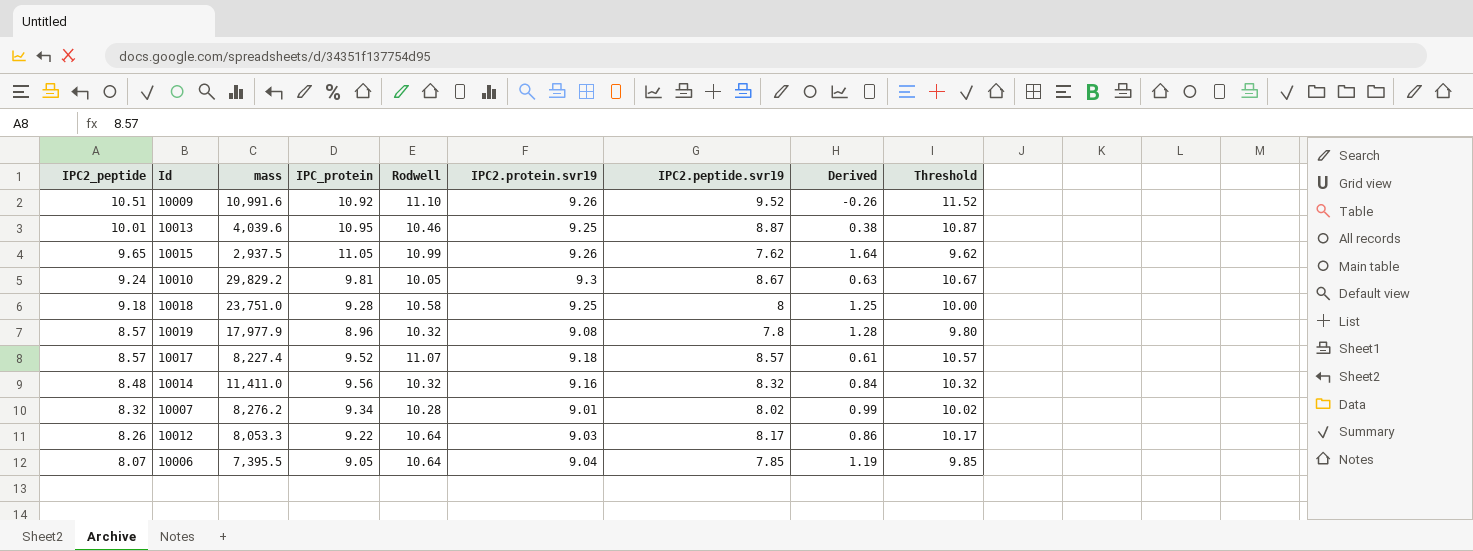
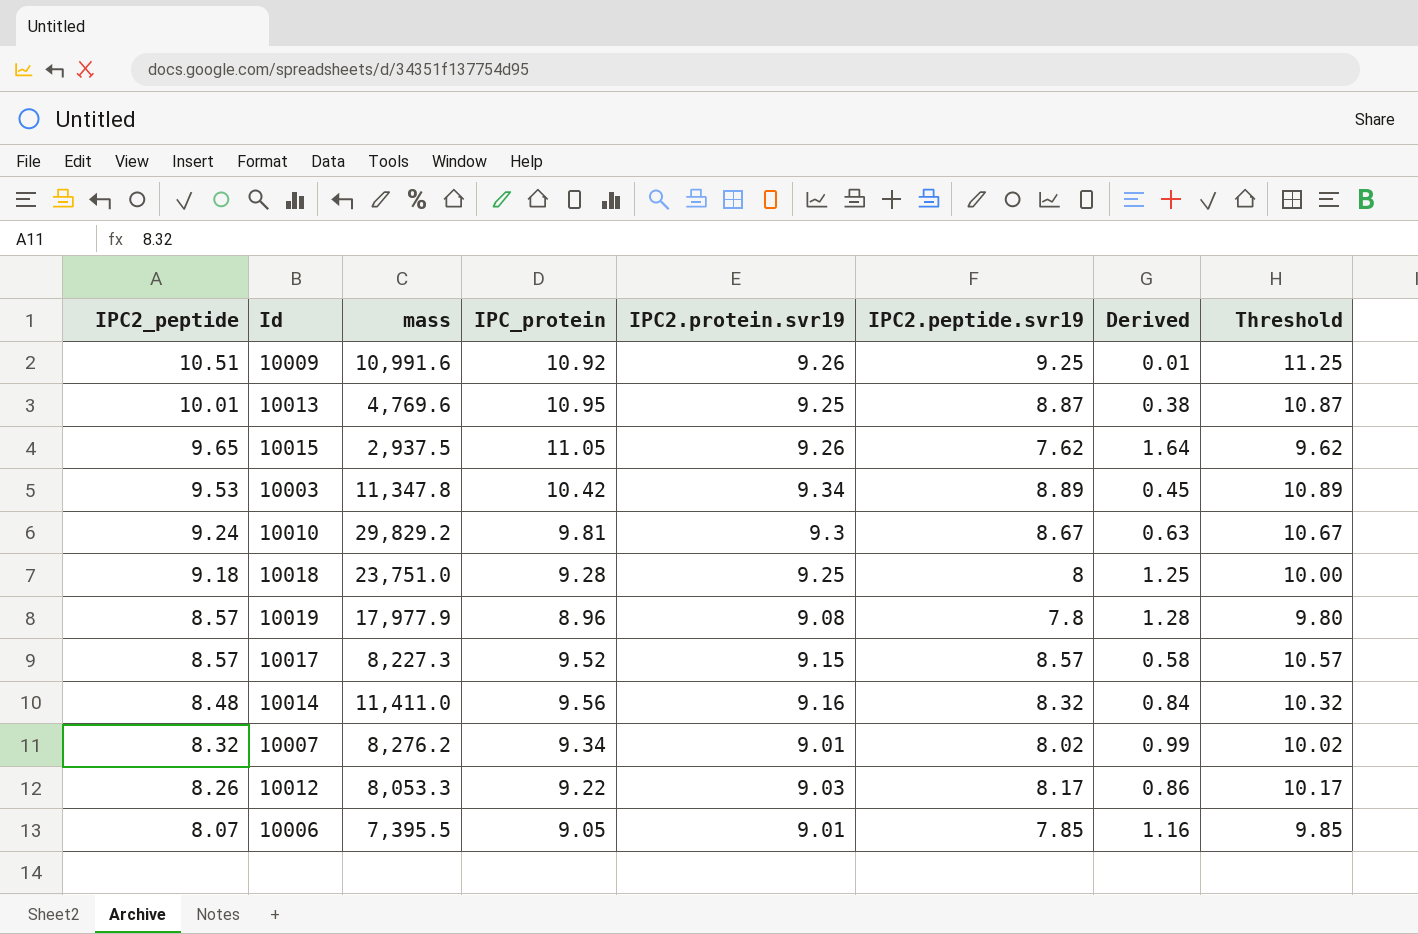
column Rodwell | position: 5 -> none
10009 | IPC2.peptide.svr19: 9.52 -> 9.25
10009 | Derived: -0.26 -> 0.01
10009 | Threshold: 11.52 -> 11.25
10013 | mass: 4,039.6 -> 4,769.6
row 10003: none -> 9.53 | 11,347.8 | 10.42 | 9.34 | 8.89 | 0.45 | 10.89
10017 | mass: 8,227.4 -> 8,227.3
10017 | IPC2.protein.svr19: 9.18 -> 9.15
10017 | Derived: 0.61 -> 0.58
10006 | IPC2.protein.svr19: 9.04 -> 9.01
10006 | Derived: 1.19 -> 1.16

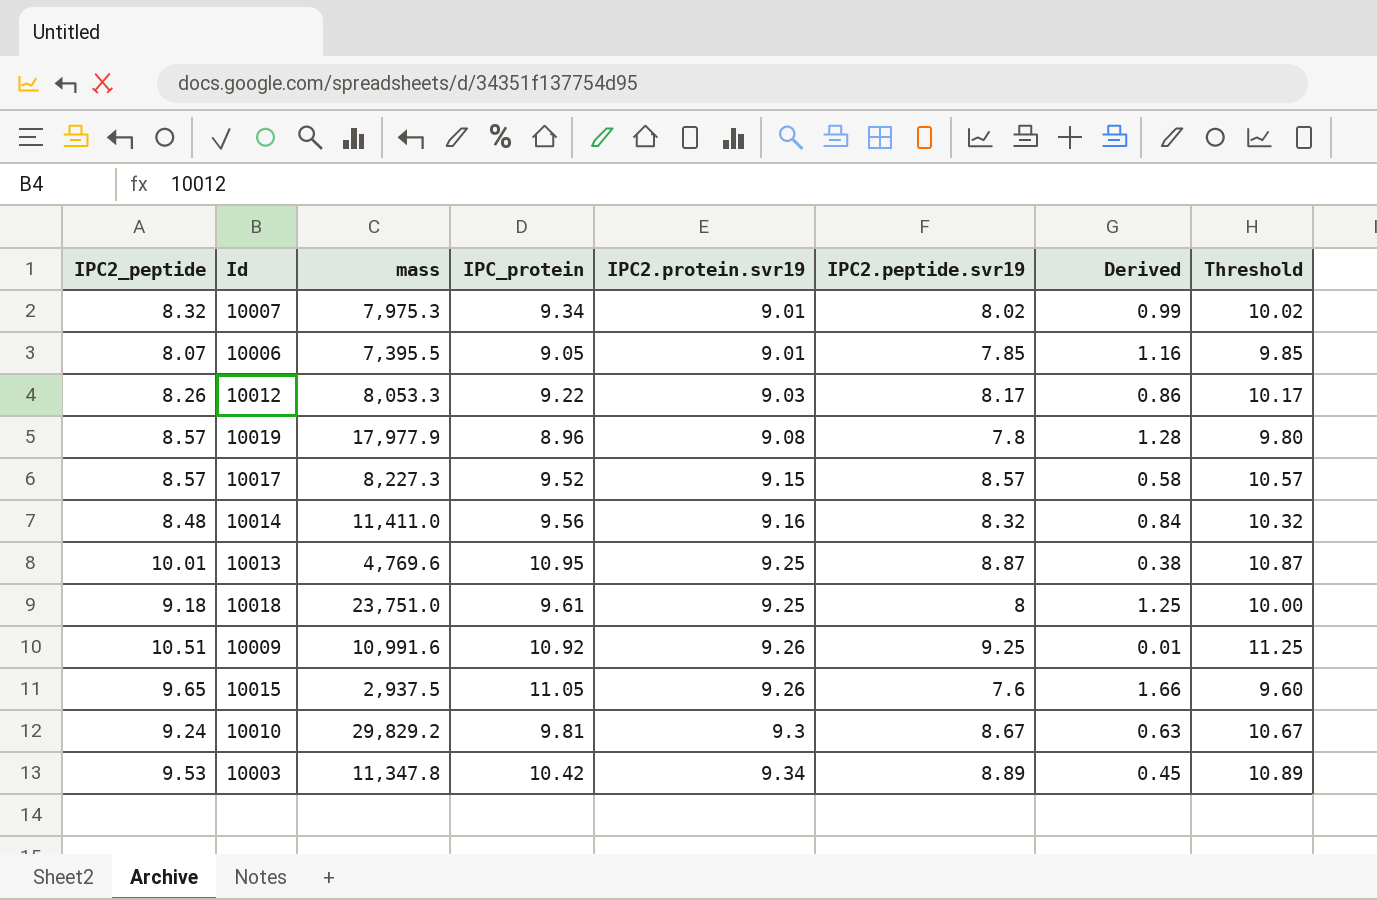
row order: IPC2_peptide descending -> IPC2.protein.svr19 ascending
10007 | mass: 8,276.2 -> 7,975.3
10018 | IPC_protein: 9.28 -> 9.61
10015 | IPC2.peptide.svr19: 7.62 -> 7.6
10015 | Derived: 1.64 -> 1.66
10015 | Threshold: 9.62 -> 9.60

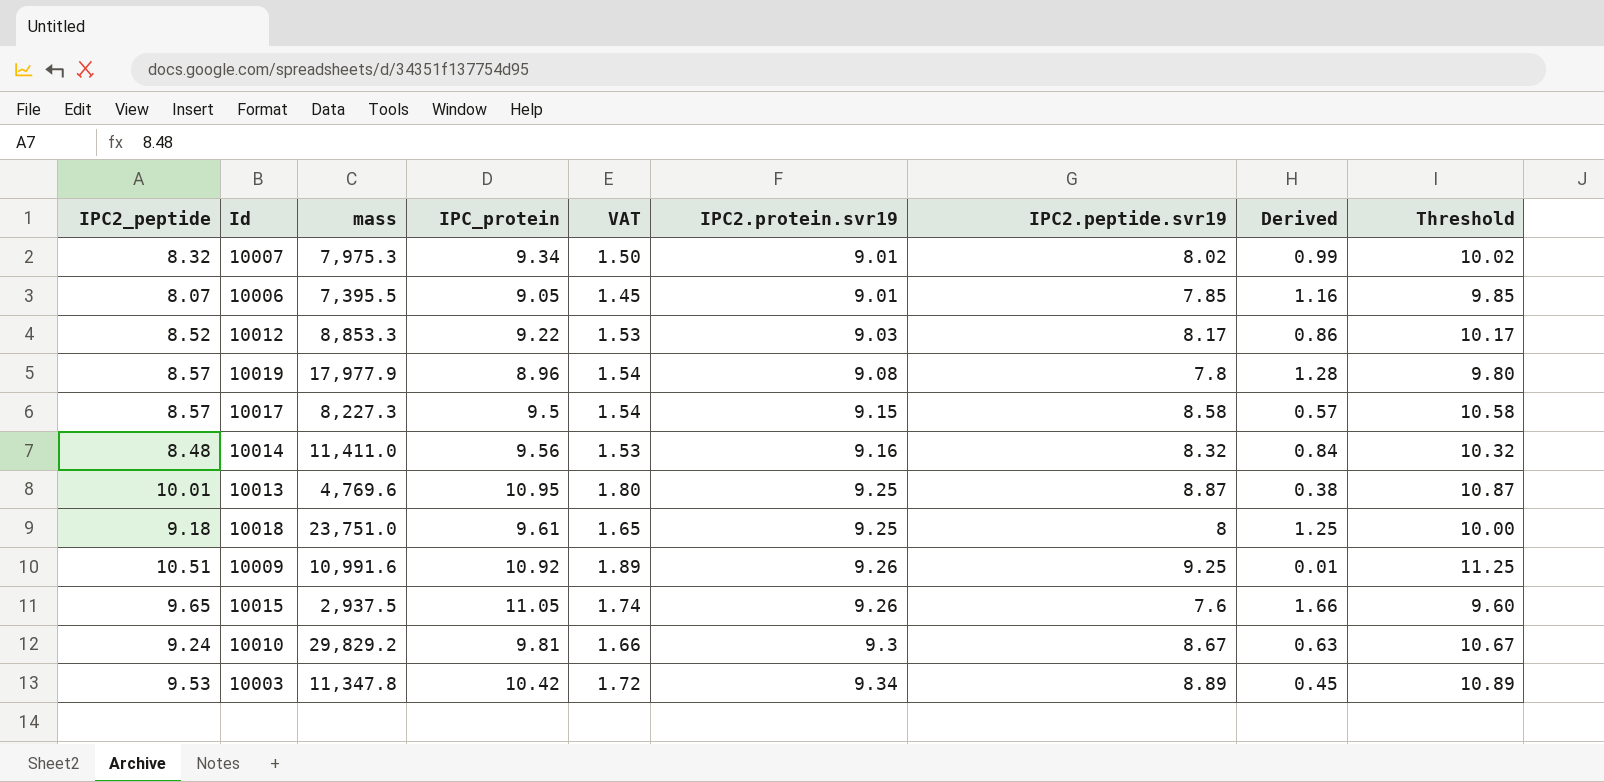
column VAT | formula: none -> [IPC2_peptide] * 0.18
10012 | IPC2_peptide: 8.26 -> 8.52
10012 | mass: 8,053.3 -> 8,853.3
10017 | IPC_protein: 9.52 -> 9.5
10017 | IPC2.peptide.svr19: 8.57 -> 8.58
10017 | Derived: 0.58 -> 0.57
10017 | Threshold: 10.57 -> 10.58

